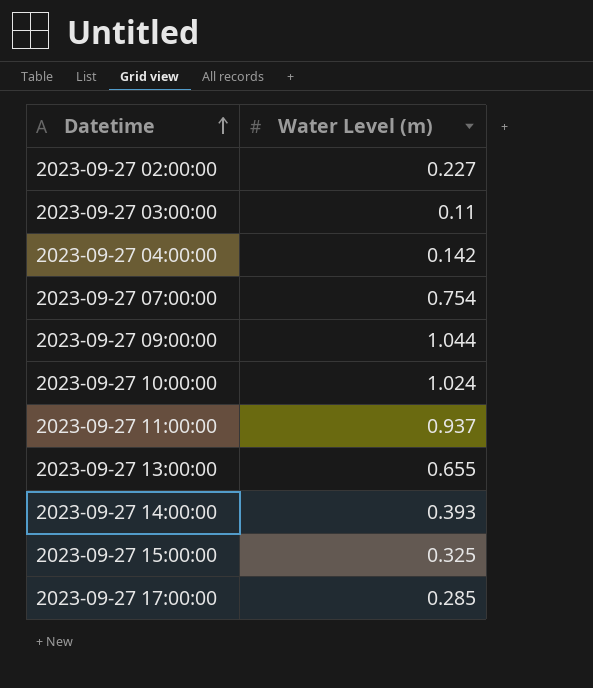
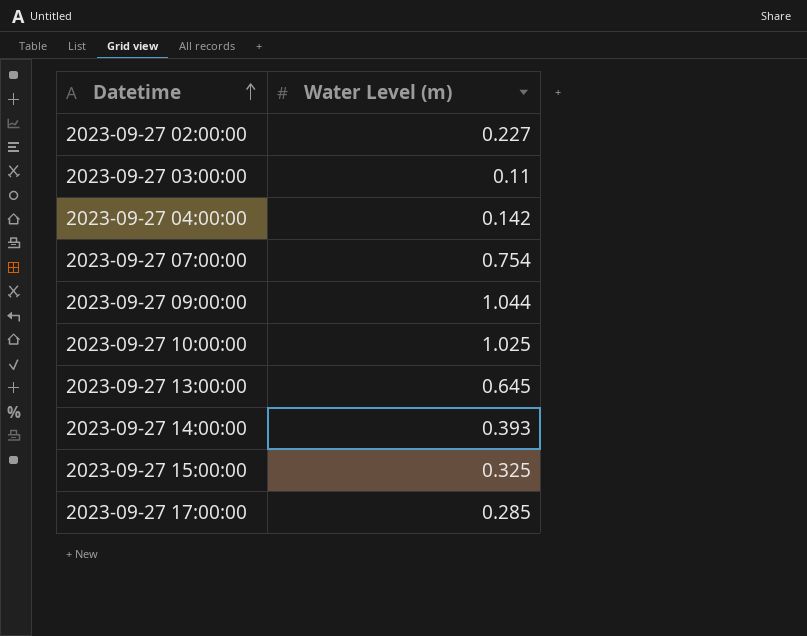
row 2023-09-27 11:00:00: 0.937 -> none
2023-09-27 10:00:00 | Water Level (m): 1.024 -> 1.025
2023-09-27 13:00:00 | Water Level (m): 0.655 -> 0.645

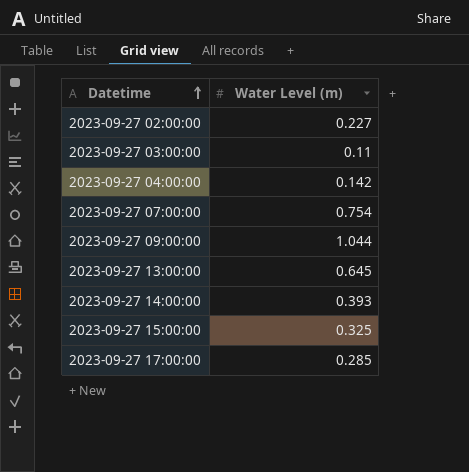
row 2023-09-27 10:00:00: 1.025 -> none

